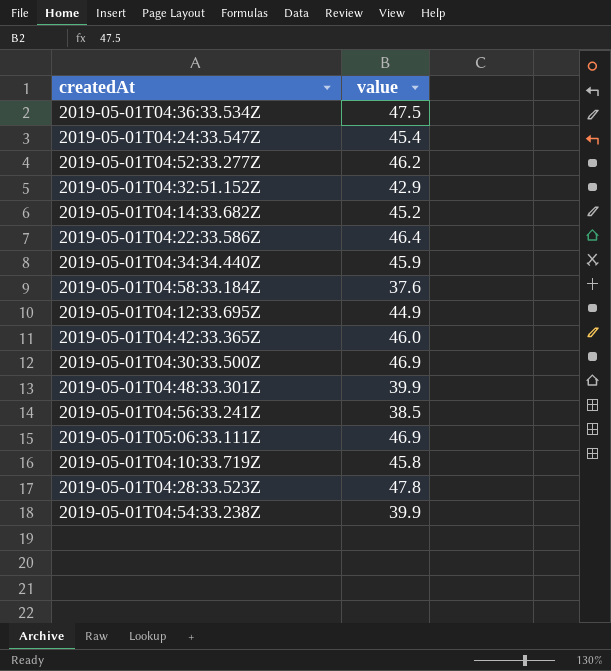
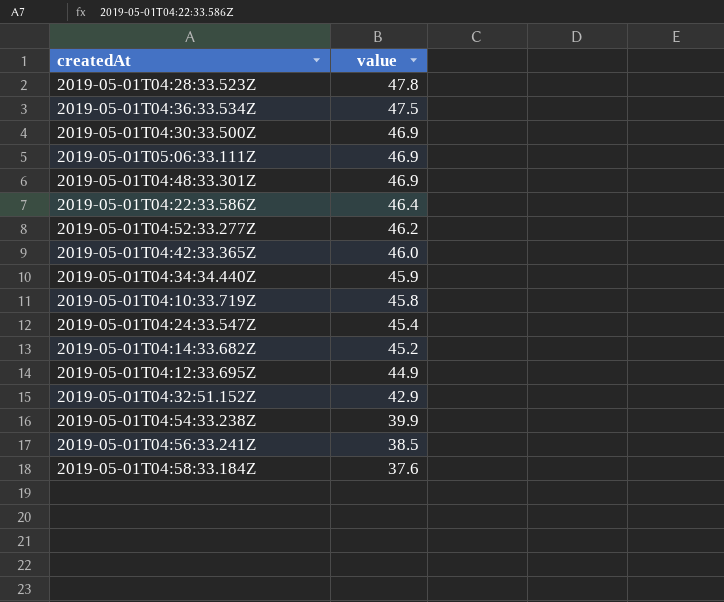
row order: none -> value descending
2019-05-01T04:48:33.301Z | value: 39.9 -> 46.9

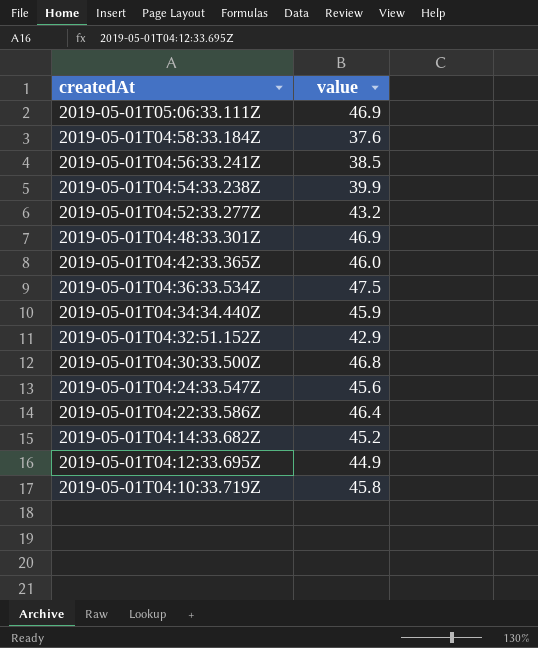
row order: value descending -> createdAt descending
row 2019-05-01T04:28:33.523Z: 47.8 -> none
2019-05-01T04:52:33.277Z | value: 46.2 -> 43.2
2019-05-01T04:30:33.500Z | value: 46.9 -> 46.8
2019-05-01T04:24:33.547Z | value: 45.4 -> 45.6

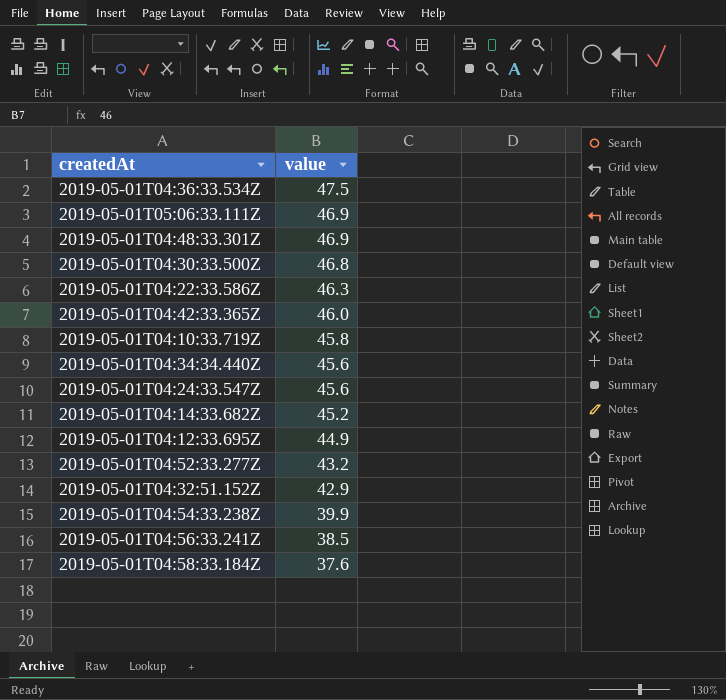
row order: createdAt descending -> value descending
2019-05-01T04:22:33.586Z | value: 46.4 -> 46.3
2019-05-01T04:34:34.440Z | value: 45.9 -> 45.6

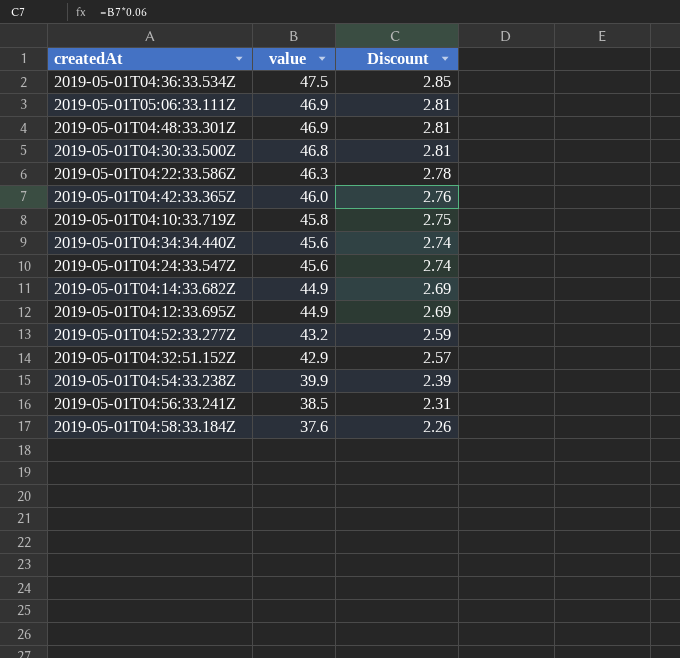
column Discount | formula: none -> [value] * 0.06
2019-05-01T04:14:33.682Z | value: 45.2 -> 44.9

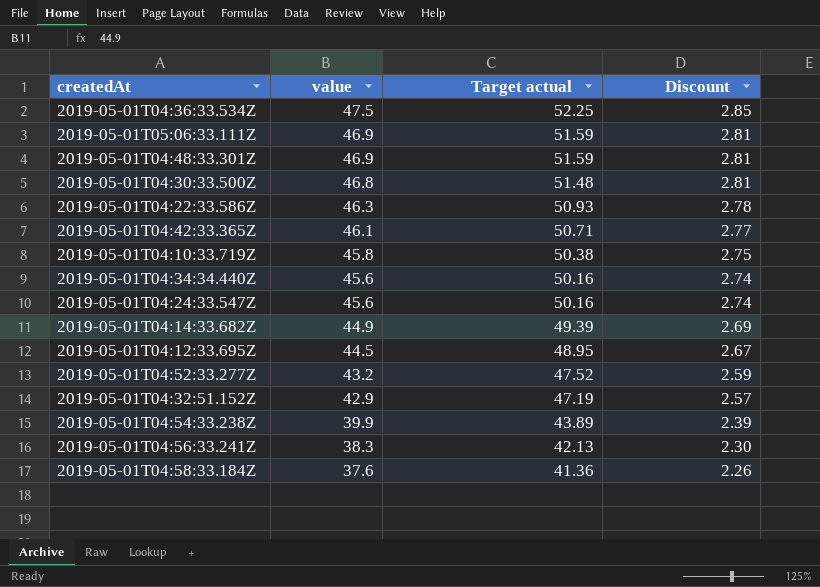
column Target actual | formula: none -> [value] * 1.1
2019-05-01T04:42:33.365Z | value: 46.0 -> 46.1
2019-05-01T04:42:33.365Z | Discount: 2.76 -> 2.77
2019-05-01T04:12:33.695Z | value: 44.9 -> 44.5
2019-05-01T04:12:33.695Z | Discount: 2.69 -> 2.67
2019-05-01T04:56:33.241Z | value: 38.5 -> 38.3
2019-05-01T04:56:33.241Z | Discount: 2.31 -> 2.30

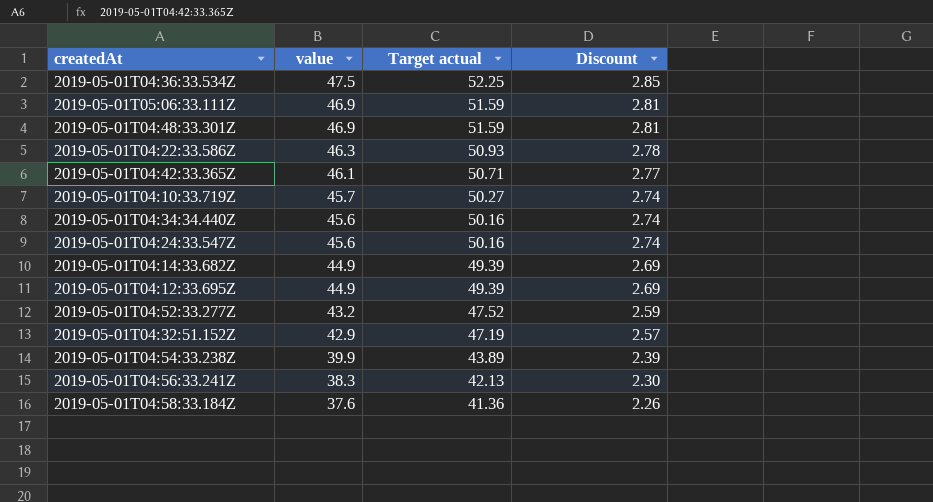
row 2019-05-01T04:30:33.500Z: 46.8 | 51.48 | 2.81 -> none
2019-05-01T04:10:33.719Z | value: 45.8 -> 45.7
2019-05-01T04:10:33.719Z | Target actual: 50.38 -> 50.27
2019-05-01T04:10:33.719Z | Discount: 2.75 -> 2.74
2019-05-01T04:12:33.695Z | value: 44.5 -> 44.9
2019-05-01T04:12:33.695Z | Target actual: 48.95 -> 49.39
2019-05-01T04:12:33.695Z | Discount: 2.67 -> 2.69

